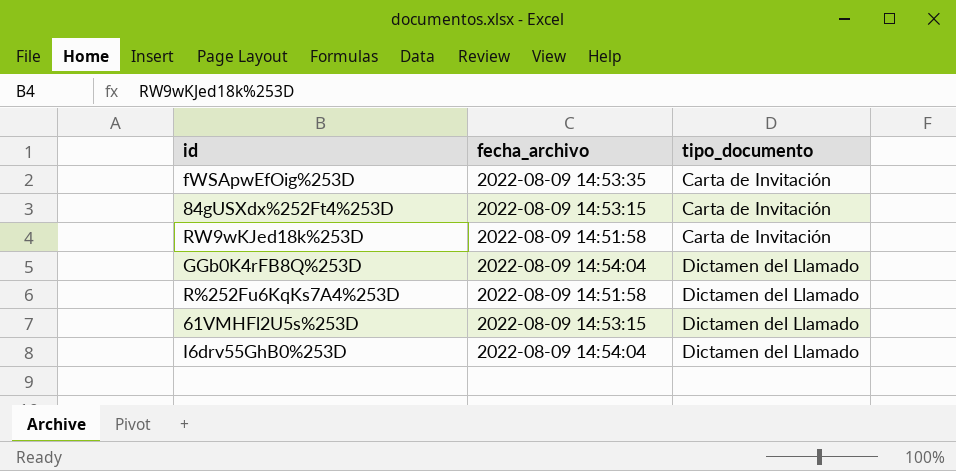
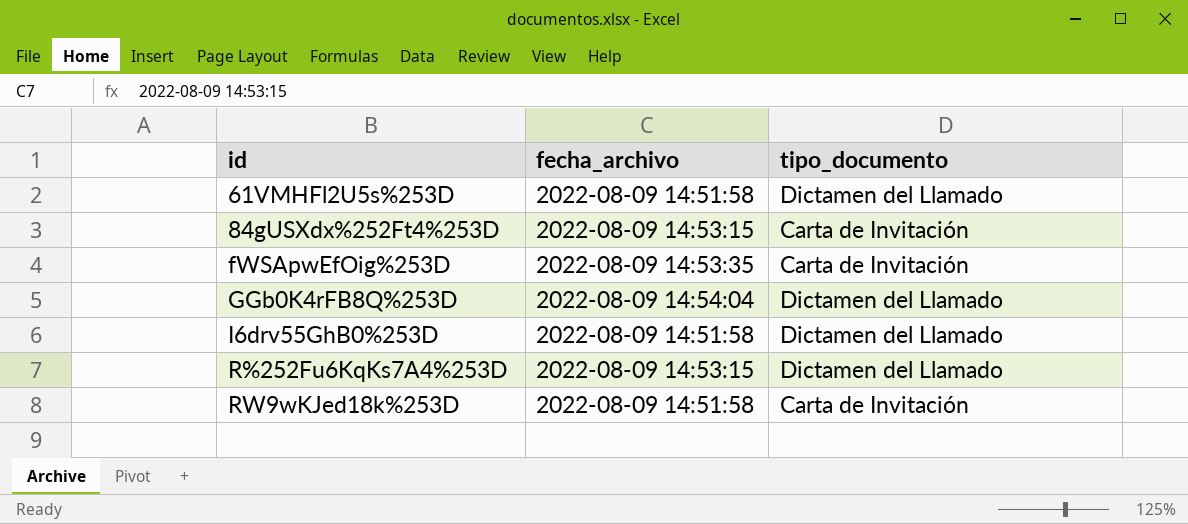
row order: tipo_documento ascending -> id ascending
61VMHFl2U5s%253D | fecha_archivo: 2022-08-09 14:53:15 -> 2022-08-09 14:51:58
I6drv55GhB0%253D | fecha_archivo: 2022-08-09 14:54:04 -> 2022-08-09 14:51:58
R%252Fu6KqKs7A4%253D | fecha_archivo: 2022-08-09 14:51:58 -> 2022-08-09 14:53:15

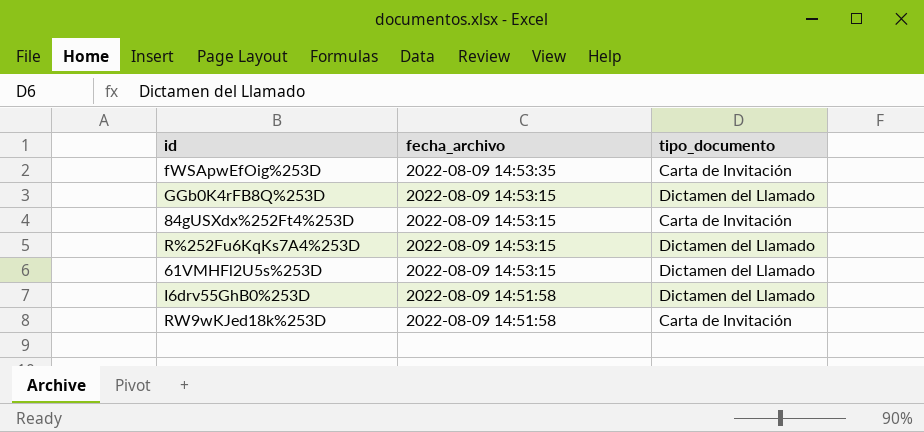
row order: id ascending -> fecha_archivo descending
GGb0K4rFB8Q%253D | fecha_archivo: 2022-08-09 14:54:04 -> 2022-08-09 14:53:15
61VMHFl2U5s%253D | fecha_archivo: 2022-08-09 14:51:58 -> 2022-08-09 14:53:15

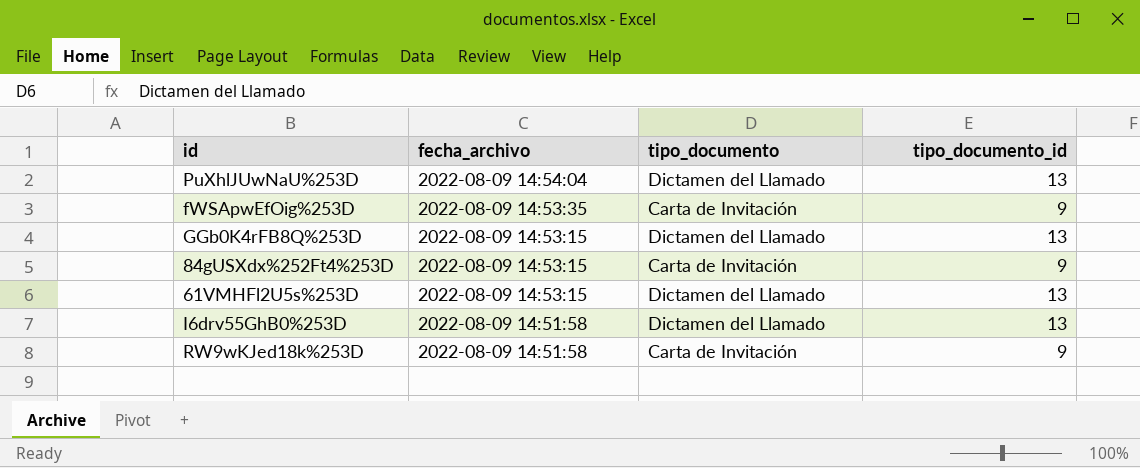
column tipo_documento_id | position: none -> 4
row R%252Fu6KqKs7A4%253D: 2022-08-09 14:53:15 | Dictamen del Llamado -> none
row PuXhlJUwNaU%253D: none -> 2022-08-09 14:54:04 | Dictamen del Llamado | 13

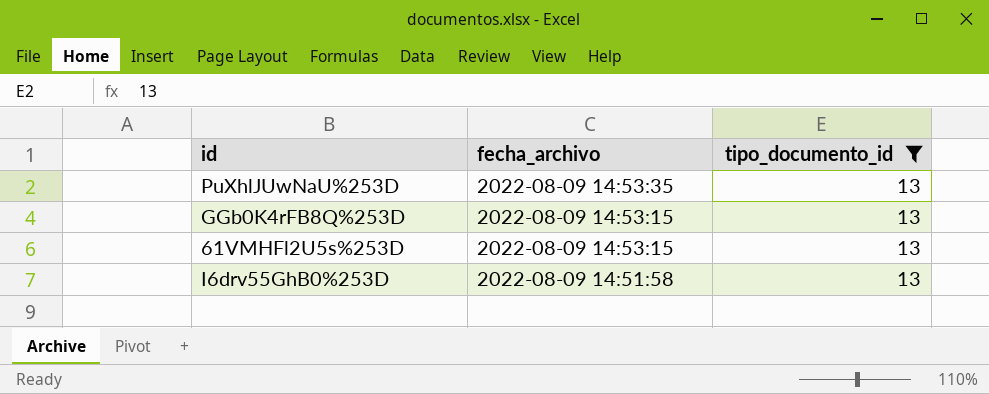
filter: none -> tipo_documento_id = 13
column tipo_documento | position: 3 -> none
PuXhlJUwNaU%253D | fecha_archivo: 2022-08-09 14:54:04 -> 2022-08-09 14:53:35

